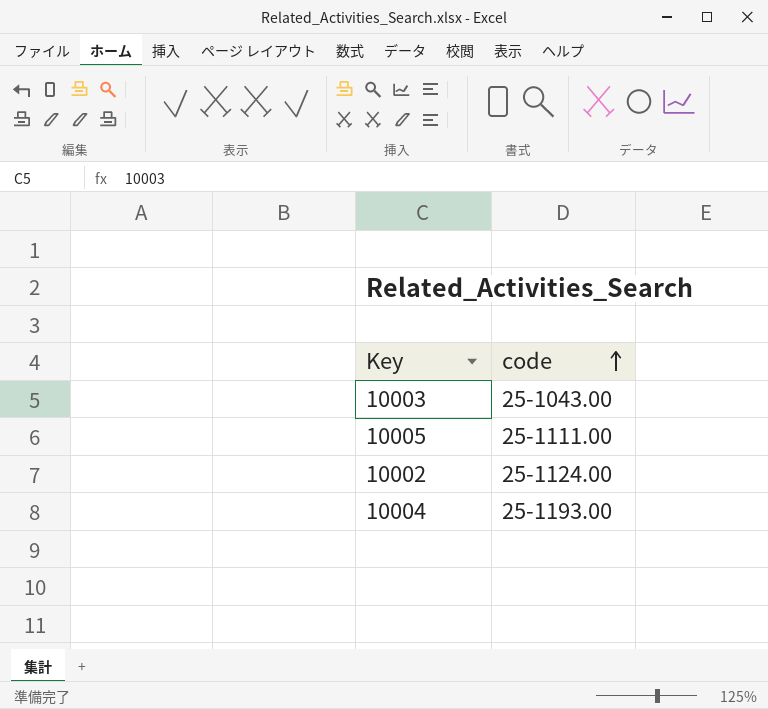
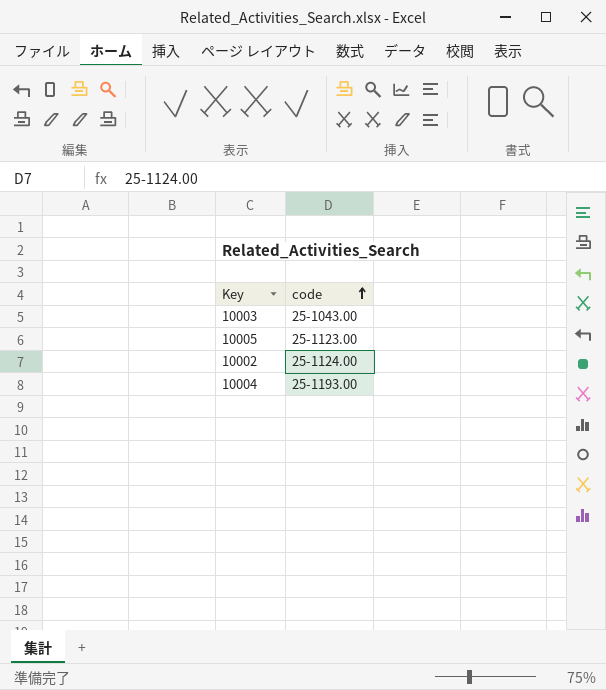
10005 | code: 25-1111.00 -> 25-1123.00

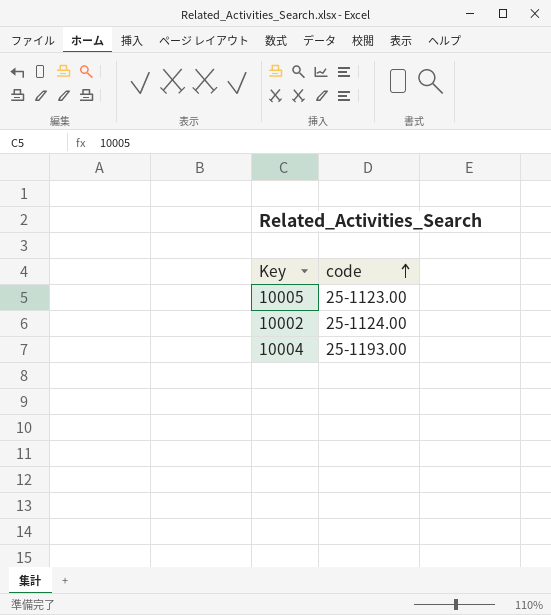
row 10003: 25-1043.00 -> none

